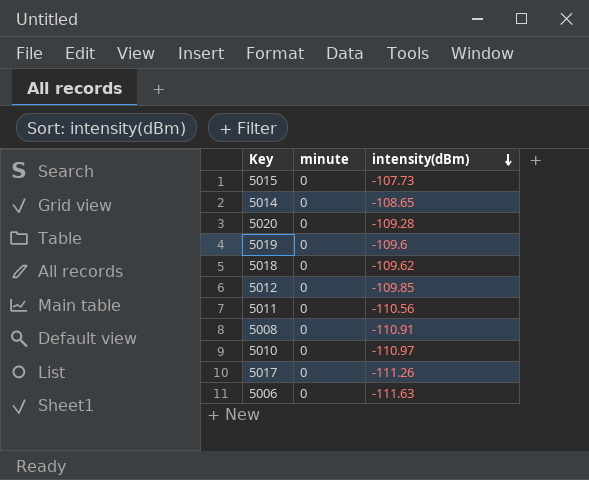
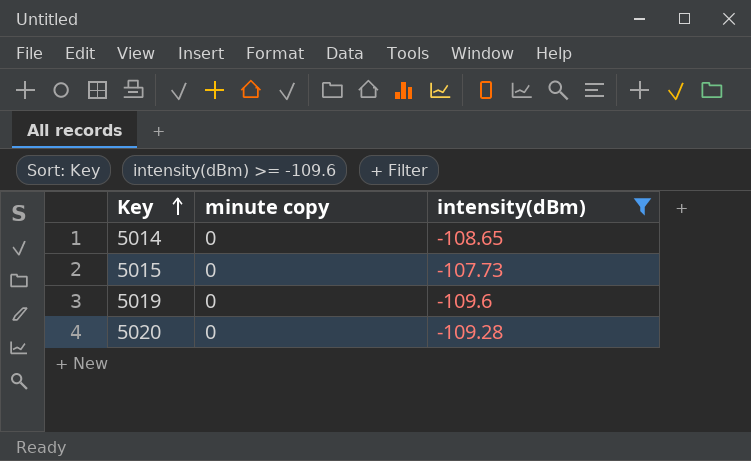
filter: none -> intensity(dBm) >= -109.6
row order: intensity(dBm) descending -> Key ascending
column name: minute -> minute copy

